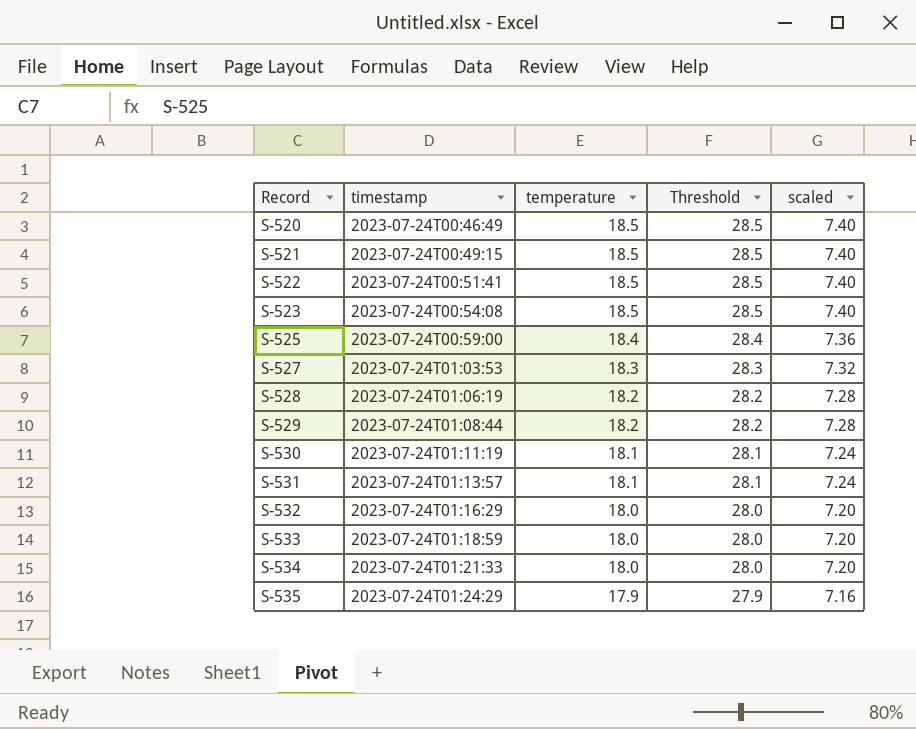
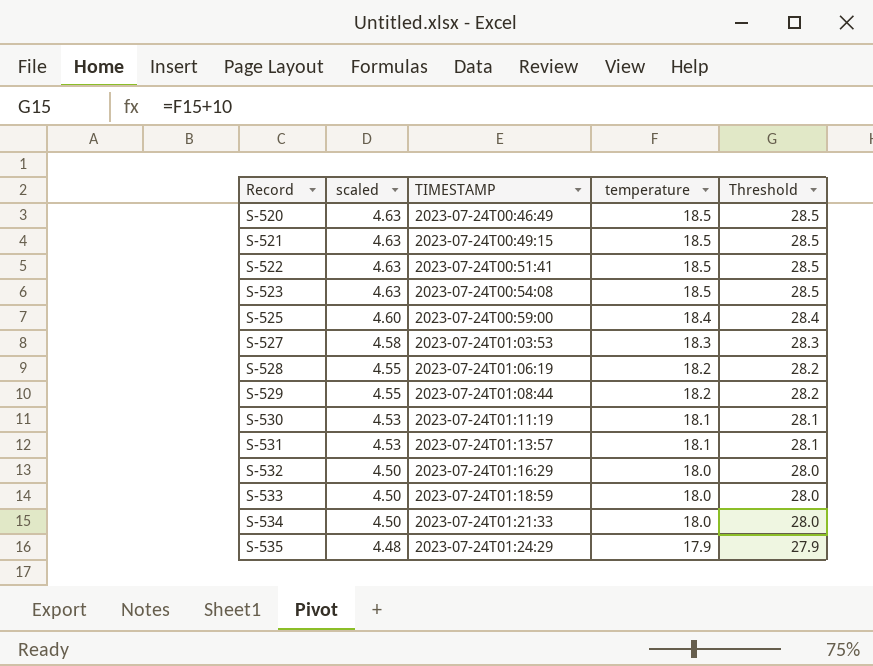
column scaled | formula: [temperature] * 0.4 -> [temperature] * 0.25
column scaled | position: 5 -> 2
column name: timestamp -> TIMESTAMP

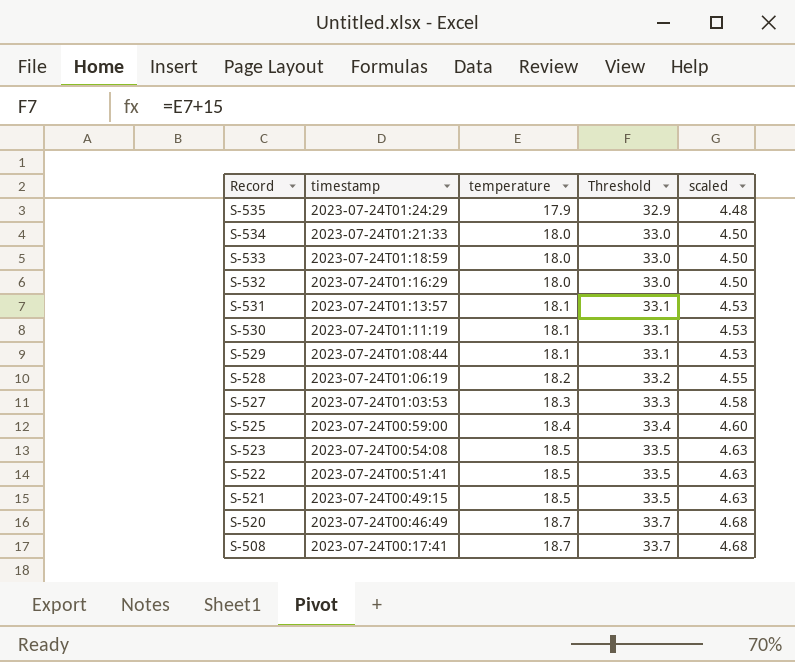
row order: Record ascending -> Record descending
column name: TIMESTAMP -> timestamp
column Threshold | formula: [temperature] + 10 -> [temperature] + 15
column scaled | position: 2 -> 5
S-529 | temperature: 18.2 -> 18.1
S-529 | scaled: 4.55 -> 4.53
S-520 | temperature: 18.5 -> 18.7
S-520 | scaled: 4.63 -> 4.68
row S-508: none -> 2023-07-24T00:17:41 | 18.7 | 33.7 | 4.68

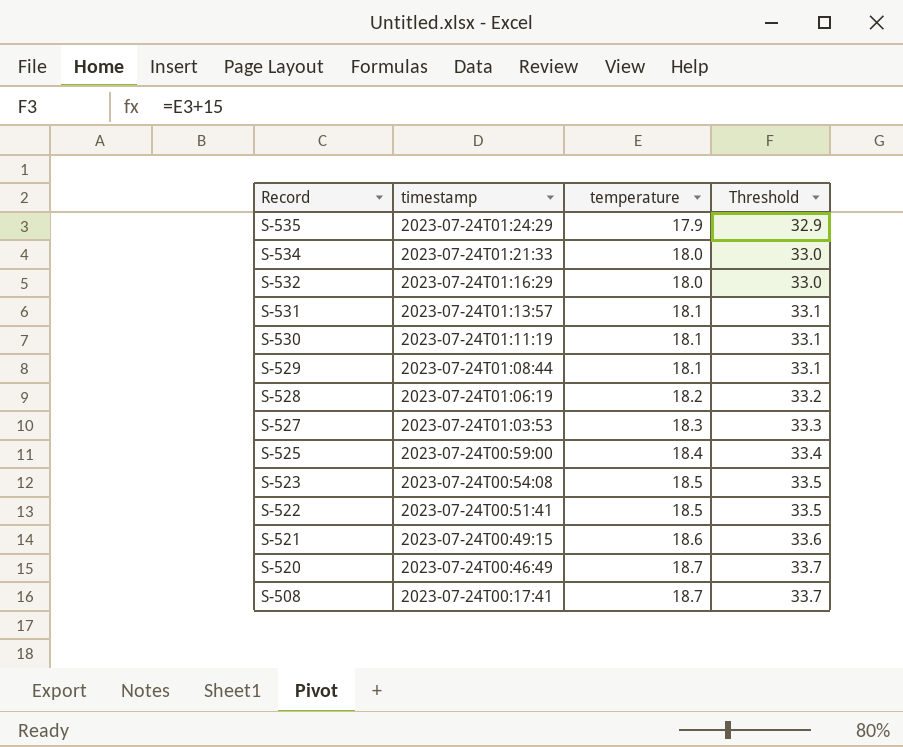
column scaled | formula: [temperature] * 0.25 -> none
row S-533: 2023-07-24T01:18:59 | 18.0 | 33.0 | 4.50 -> none
S-521 | temperature: 18.5 -> 18.6
S-521 | Threshold: 33.5 -> 33.6

